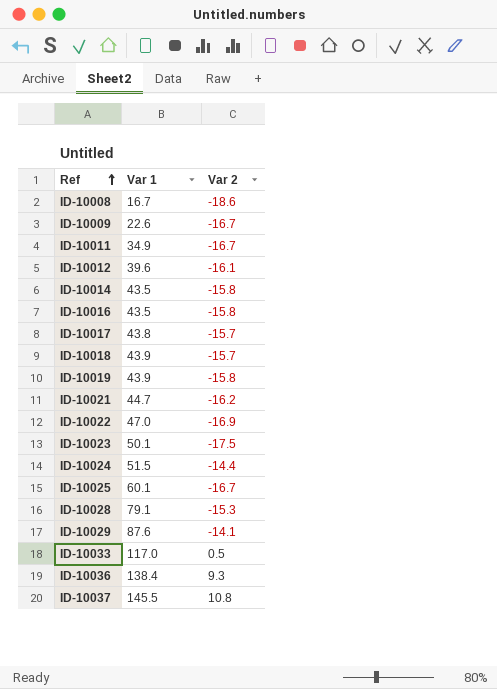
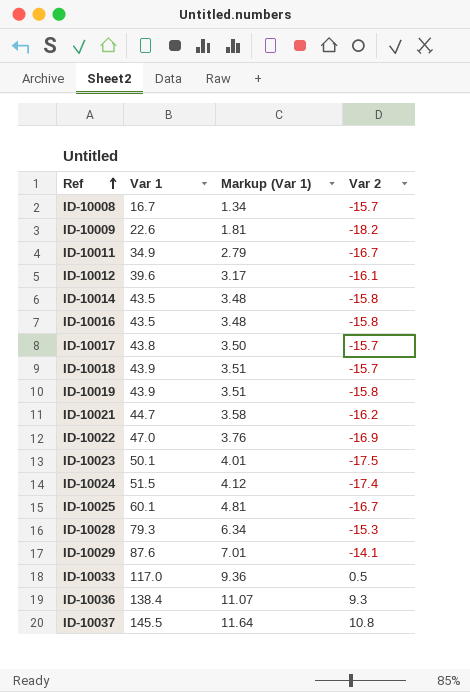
column Markup (Var 1) | formula: none -> [Var 1] * 0.08
ID-10008 | Var 2: -18.6 -> -15.7
ID-10009 | Var 2: -16.7 -> -18.2
ID-10024 | Var 2: -14.4 -> -17.4
ID-10028 | Var 1: 79.1 -> 79.3

